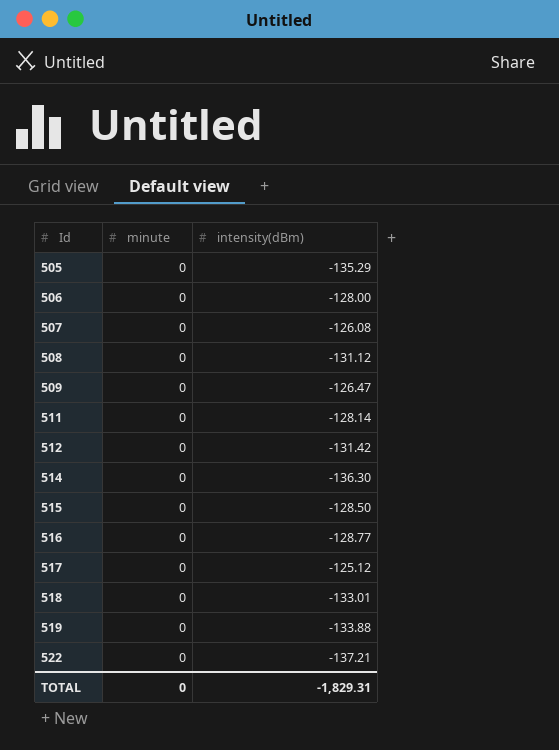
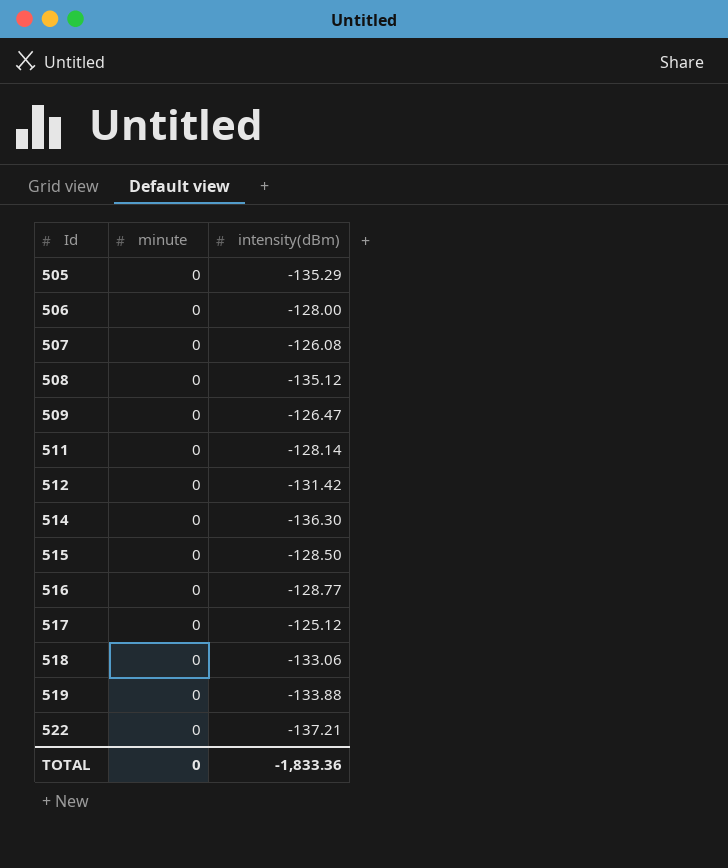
508 | intensity(dBm): -131.12 -> -135.12
518 | intensity(dBm): -133.01 -> -133.06
TOTAL | intensity(dBm): -1,829.31 -> -1,833.36

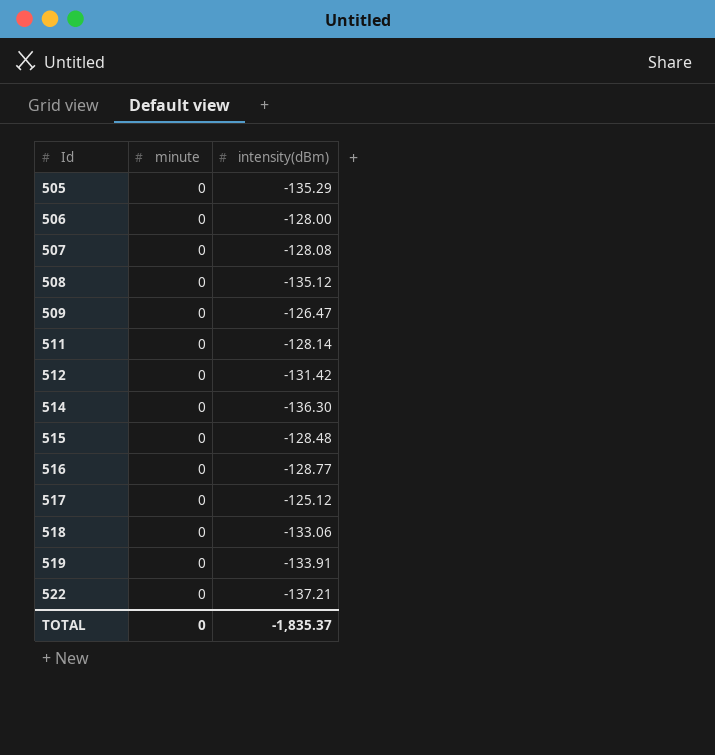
507 | intensity(dBm): -126.08 -> -128.08
515 | intensity(dBm): -128.50 -> -128.48
519 | intensity(dBm): -133.88 -> -133.91
TOTAL | intensity(dBm): -1,833.36 -> -1,835.37

